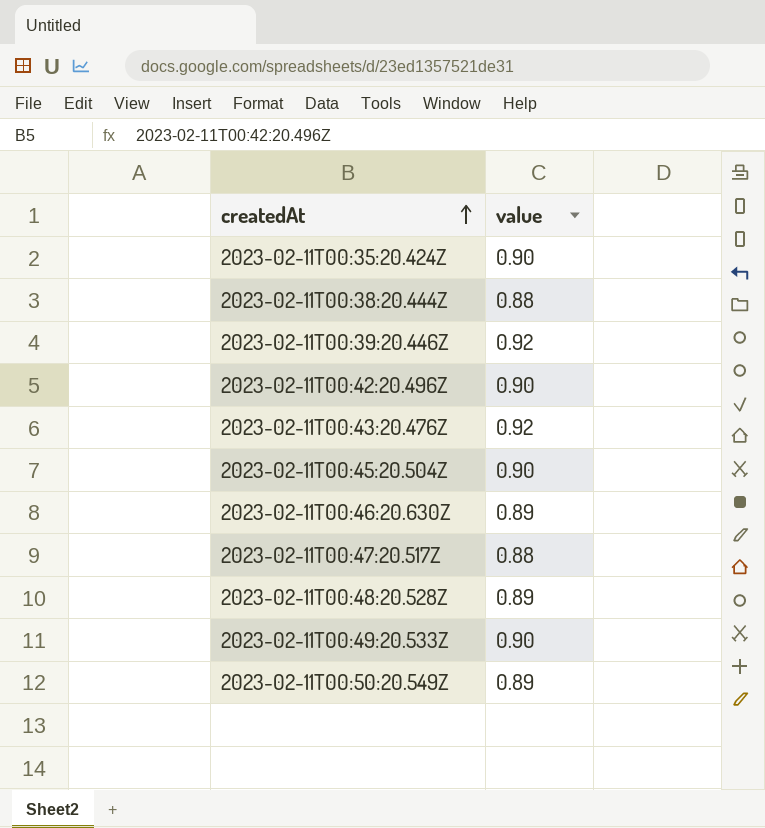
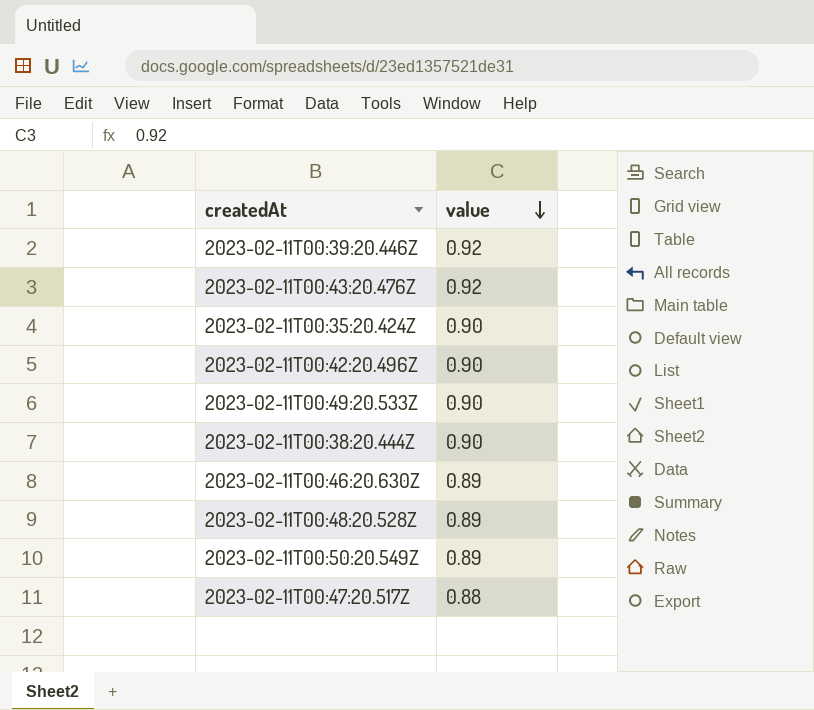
row order: createdAt ascending -> value descending
row 2023-02-11T00:45:20.504Z: 0.90 -> none
2023-02-11T00:38:20.444Z | value: 0.88 -> 0.90

